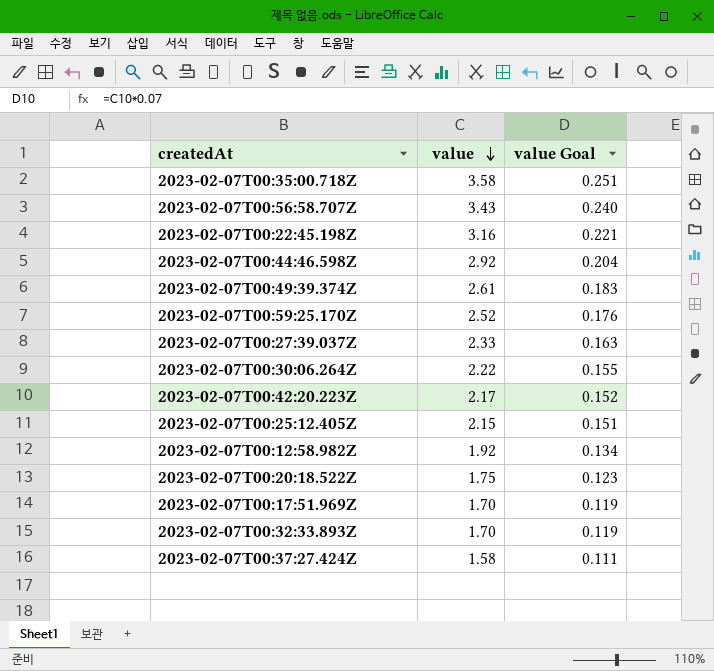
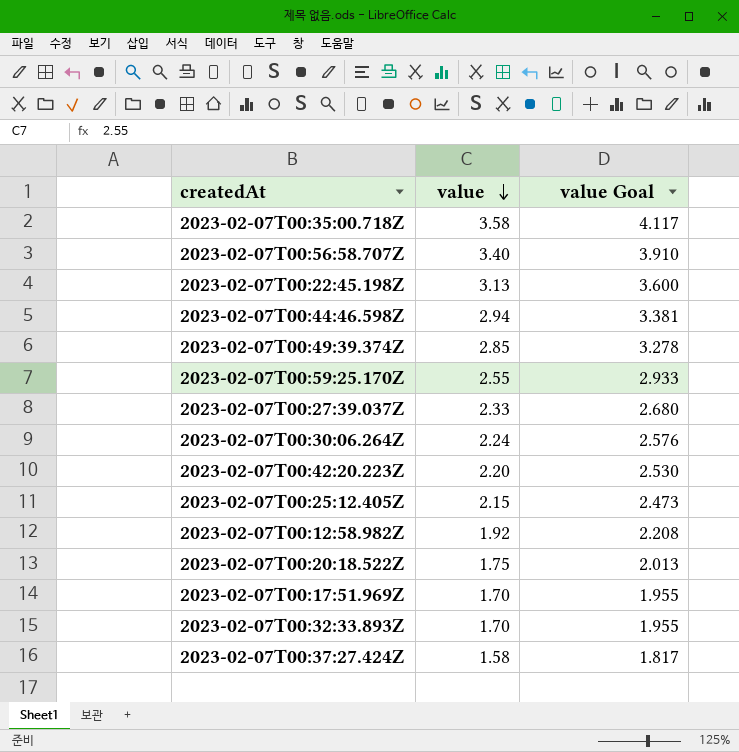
column value Goal | formula: [value] * 0.07 -> [value] * 1.15
2023-02-07T00:56:58.707Z | value: 3.43 -> 3.40
2023-02-07T00:22:45.198Z | value: 3.16 -> 3.13
2023-02-07T00:44:46.598Z | value: 2.92 -> 2.94
2023-02-07T00:49:39.374Z | value: 2.61 -> 2.85
2023-02-07T00:59:25.170Z | value: 2.52 -> 2.55
2023-02-07T00:30:06.264Z | value: 2.22 -> 2.24
2023-02-07T00:42:20.223Z | value: 2.17 -> 2.20

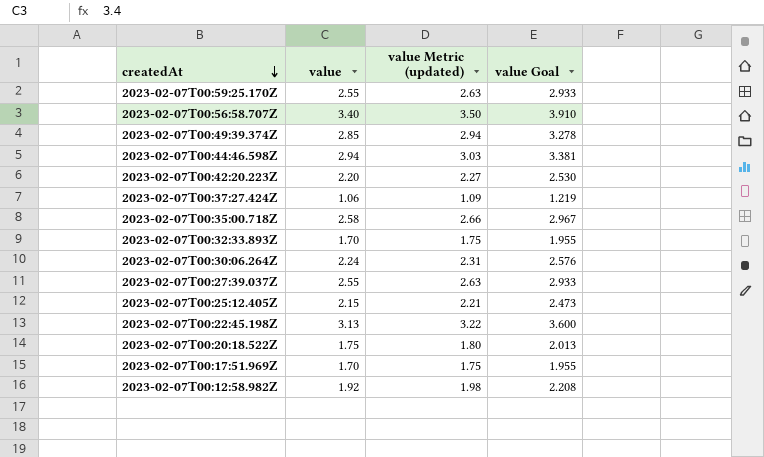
row order: value descending -> createdAt descending
column value Metric (updated) | formula: none -> [value] * 1.03
2023-02-07T00:37:27.424Z | value: 1.58 -> 1.06
2023-02-07T00:37:27.424Z | value Goal: 1.817 -> 1.219
2023-02-07T00:35:00.718Z | value: 3.58 -> 2.58
2023-02-07T00:35:00.718Z | value Goal: 4.117 -> 2.967
2023-02-07T00:27:39.037Z | value: 2.33 -> 2.55
2023-02-07T00:27:39.037Z | value Goal: 2.680 -> 2.933

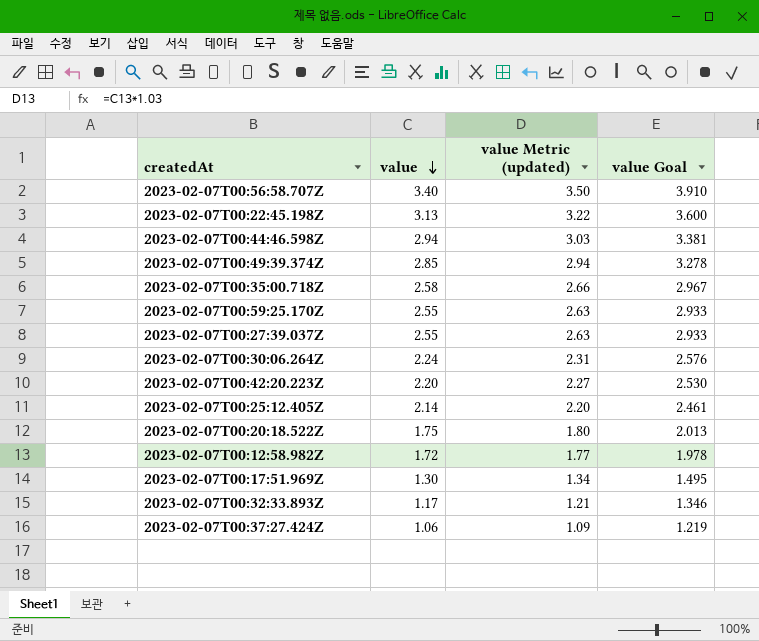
row order: createdAt descending -> value descending
2023-02-07T00:25:12.405Z | value: 2.15 -> 2.14
2023-02-07T00:25:12.405Z | value Metric (updated): 2.21 -> 2.20
2023-02-07T00:25:12.405Z | value Goal: 2.473 -> 2.461
2023-02-07T00:12:58.982Z | value: 1.92 -> 1.72
2023-02-07T00:12:58.982Z | value Metric (updated): 1.98 -> 1.77
2023-02-07T00:12:58.982Z | value Goal: 2.208 -> 1.978
2023-02-07T00:17:51.969Z | value: 1.70 -> 1.30
2023-02-07T00:17:51.969Z | value Metric (updated): 1.75 -> 1.34
2023-02-07T00:17:51.969Z | value Goal: 1.955 -> 1.495
2023-02-07T00:32:33.893Z | value: 1.70 -> 1.17
2023-02-07T00:32:33.893Z | value Metric (updated): 1.75 -> 1.21
2023-02-07T00:32:33.893Z | value Goal: 1.955 -> 1.346

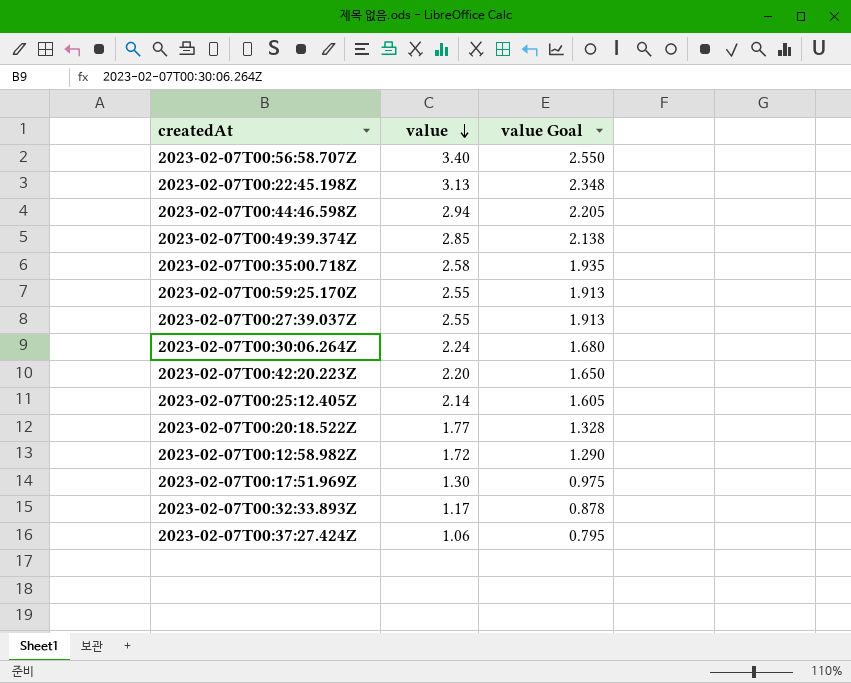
column value Metric (updated) | formula: [value] * 1.03 -> none
column value Goal | formula: [value] * 1.15 -> [value] * 0.75
2023-02-07T00:20:18.522Z | value: 1.75 -> 1.77

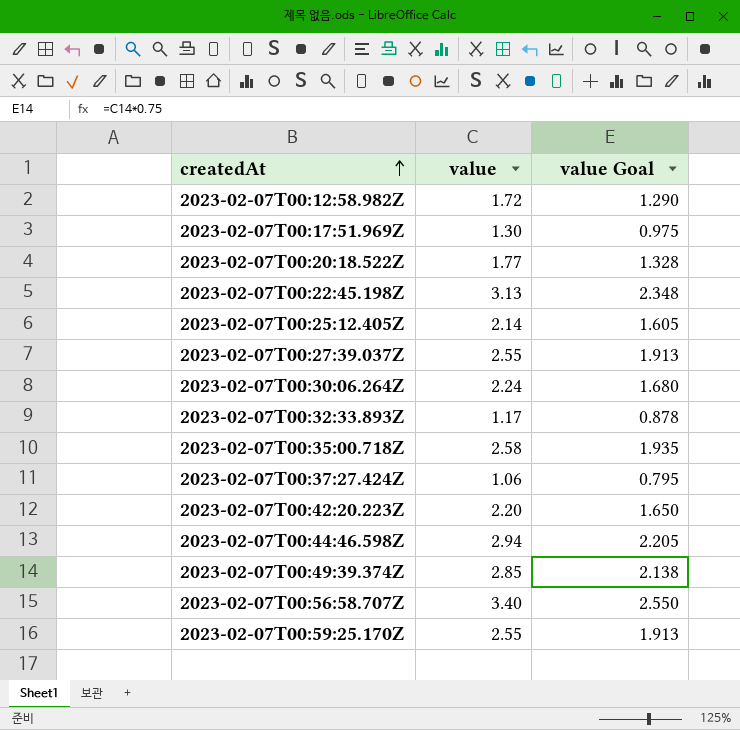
row order: value descending -> createdAt ascending

